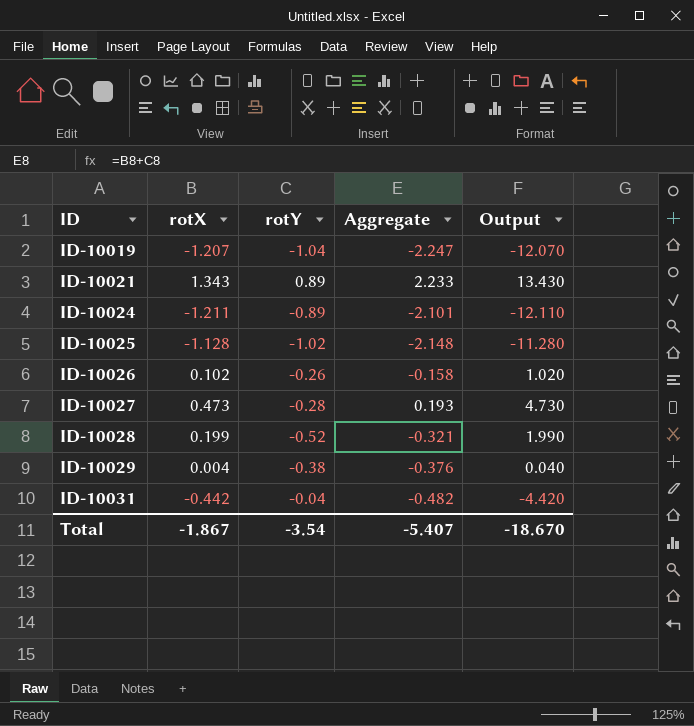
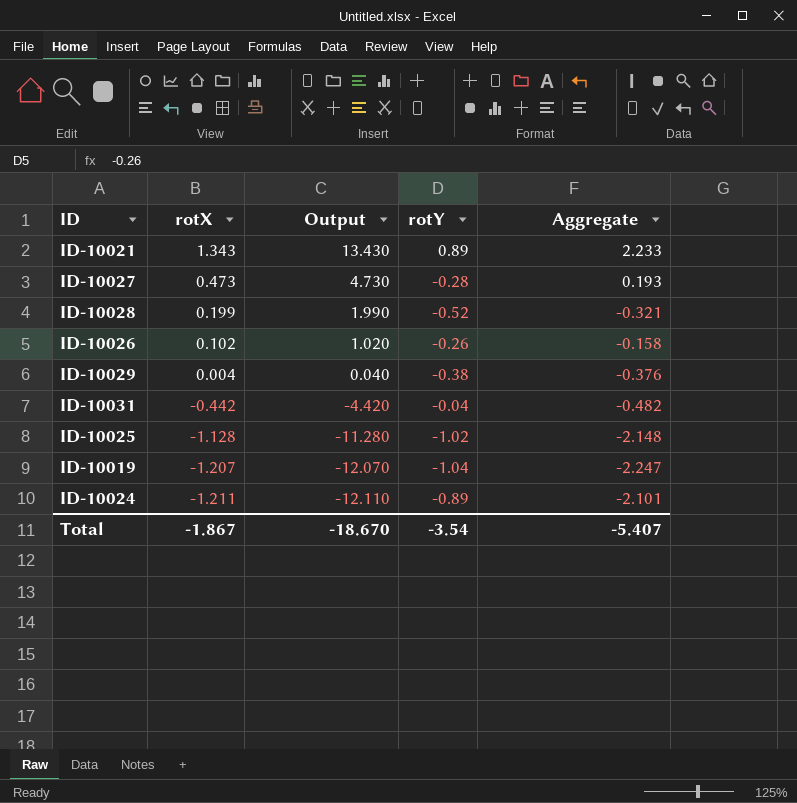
row order: ID ascending -> rotX descending
column Output | position: 5 -> 3

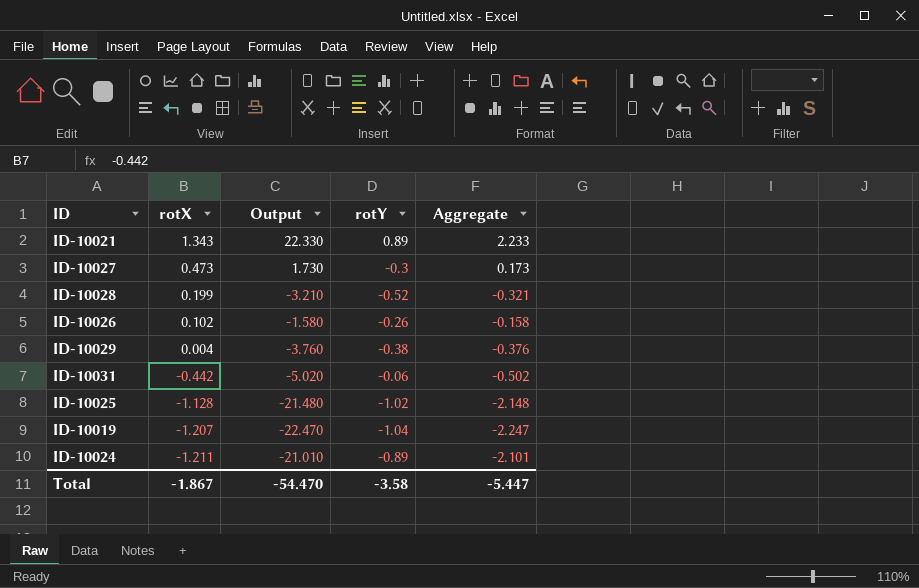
column Output | formula: [rotX] * 10 -> [Aggregate] * 10
ID-10027 | rotY: -0.28 -> -0.3
ID-10027 | Aggregate: 0.193 -> 0.173
ID-10031 | rotY: -0.04 -> -0.06
ID-10031 | Aggregate: -0.482 -> -0.502
Total | Output: -18.670 -> -54.470
Total | rotY: -3.54 -> -3.58
Total | Aggregate: -5.407 -> -5.447

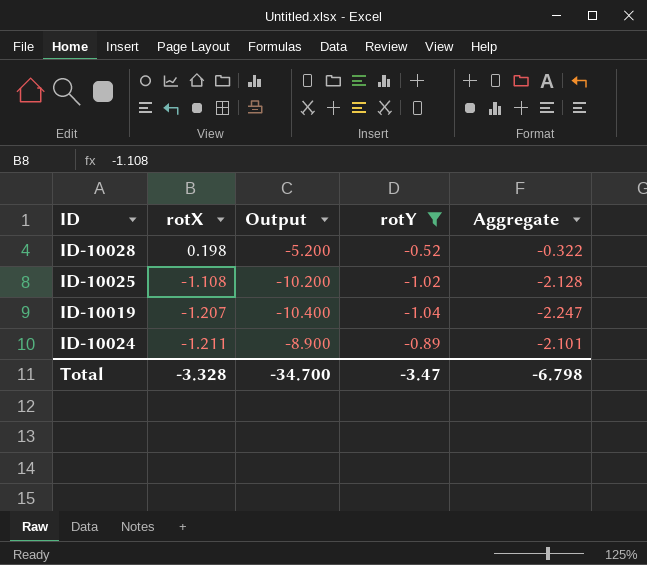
filter: none -> rotY <= -0.52
column Output | formula: [Aggregate] * 10 -> [rotY] * 10
ID-10028 | rotX: 0.199 -> 0.198
ID-10028 | Aggregate: -0.321 -> -0.322
ID-10025 | rotX: -1.128 -> -1.108
ID-10025 | Aggregate: -2.148 -> -2.128
Total | rotX: -1.867 -> -3.328
Total | Output: -54.470 -> -34.700
Total | rotY: -3.58 -> -3.47
Total | Aggregate: -5.447 -> -6.798

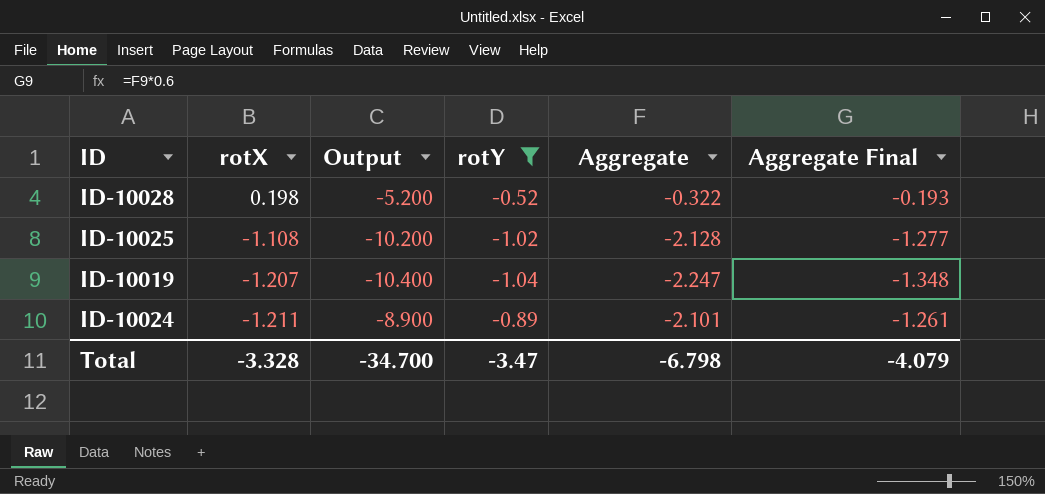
column Aggregate Final | formula: none -> [Aggregate] * 0.6

